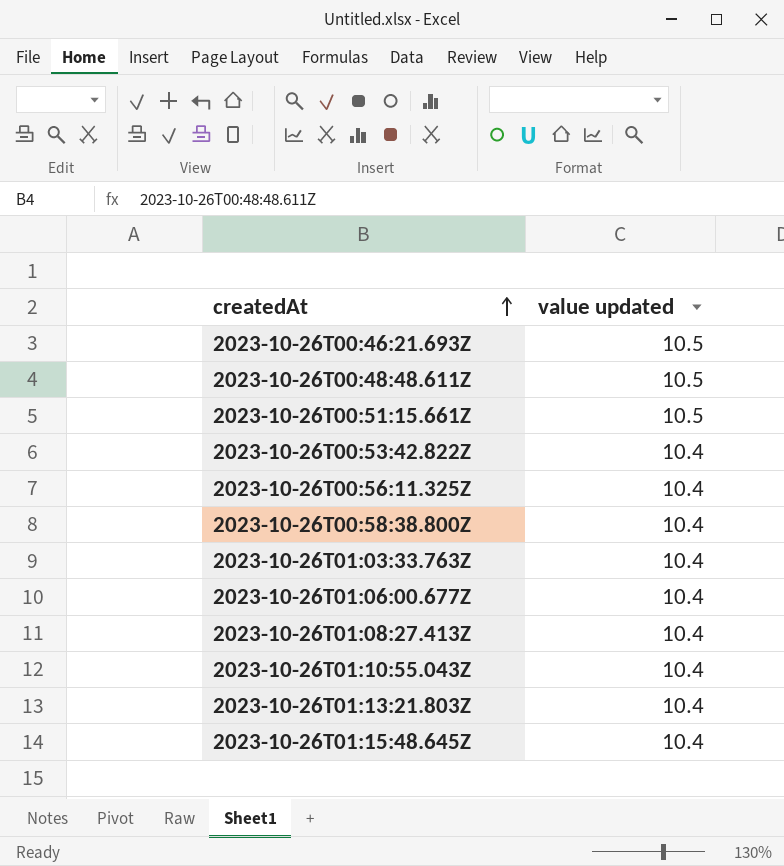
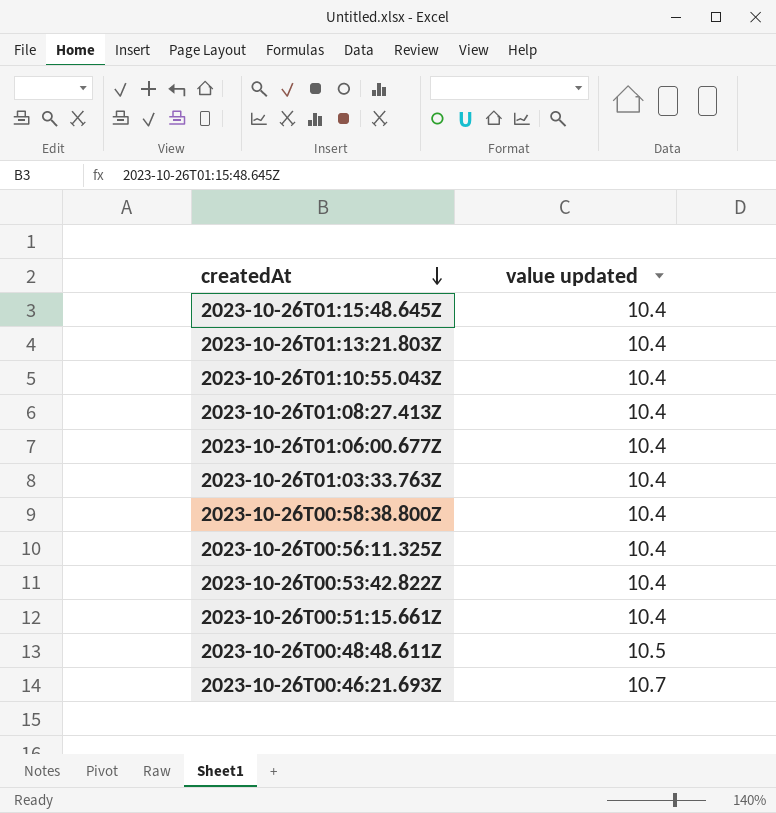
row order: createdAt ascending -> createdAt descending
2023-10-26T00:51:15.661Z | value updated: 10.5 -> 10.4
2023-10-26T00:46:21.693Z | value updated: 10.5 -> 10.7

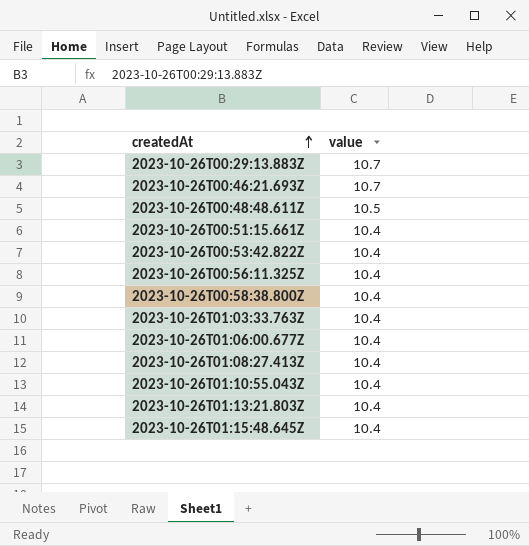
row order: createdAt descending -> createdAt ascending
column name: value updated -> value
row 2023-10-26T00:29:13.883Z: none -> 10.7

